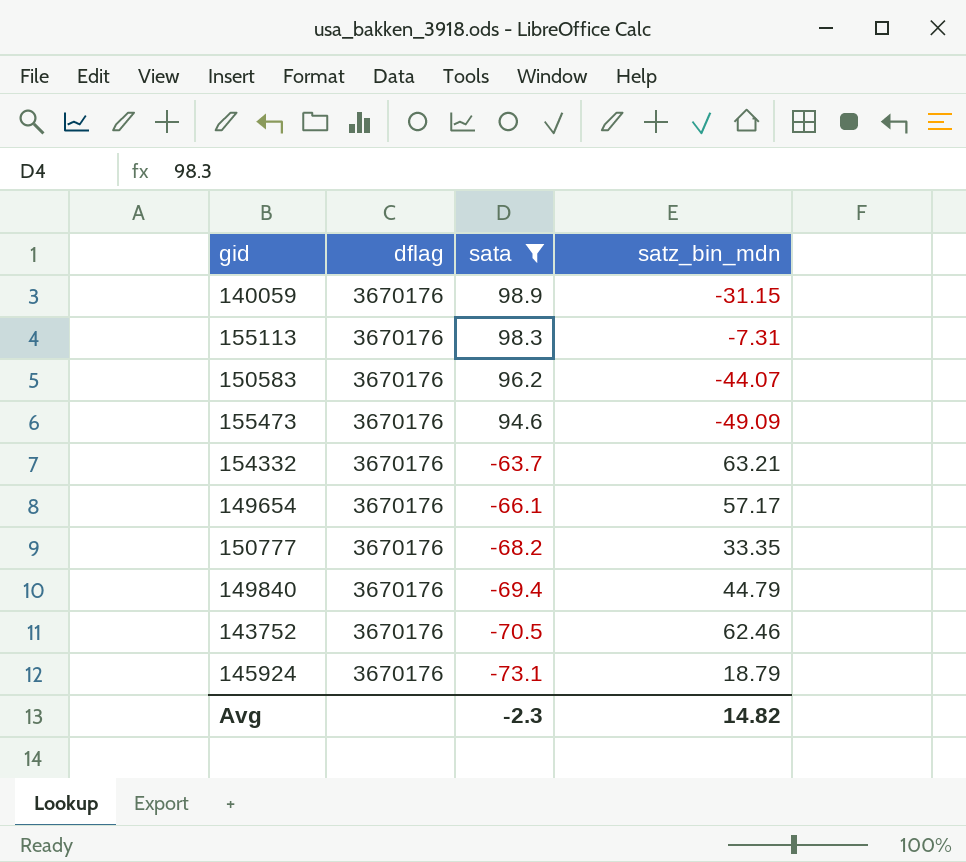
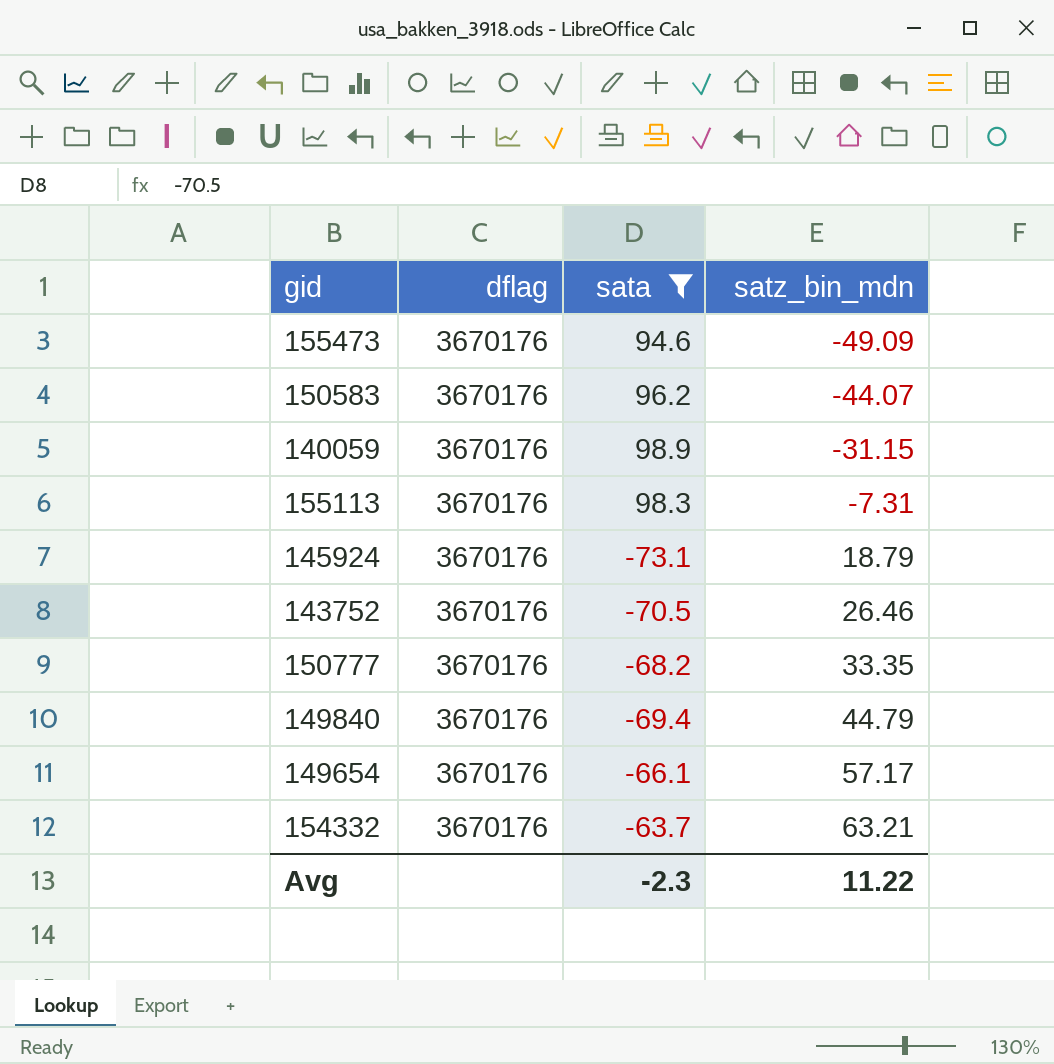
row order: sata descending -> satz_bin_mdn ascending
143752 | satz_bin_mdn: 62.46 -> 26.46
Avg | satz_bin_mdn: 14.82 -> 11.22

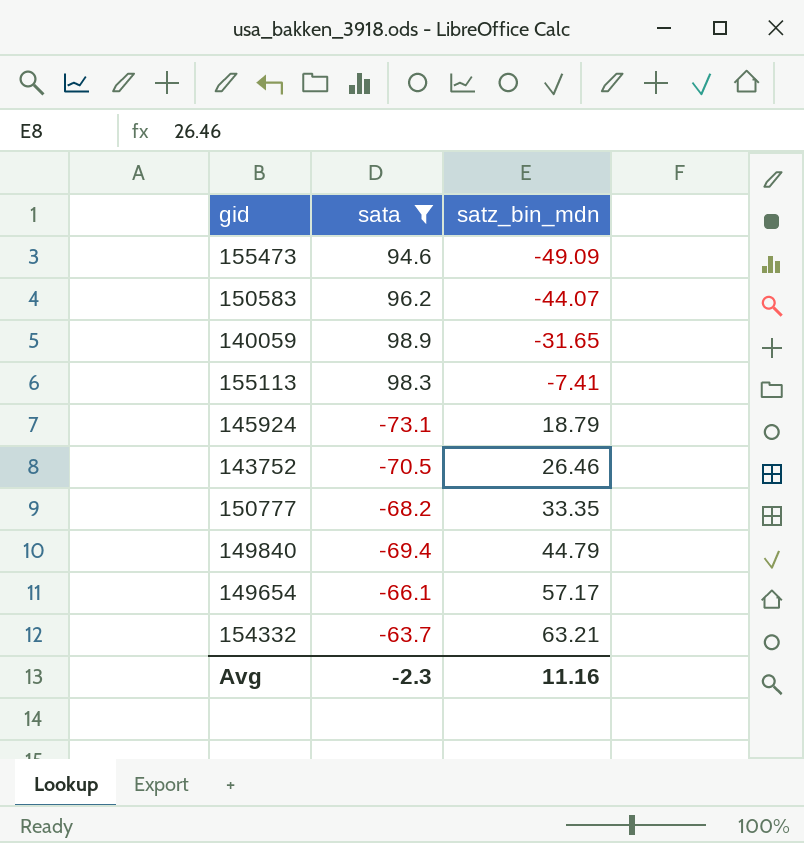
column dflag | position: 2 -> none
140059 | satz_bin_mdn: -31.15 -> -31.65
155113 | satz_bin_mdn: -7.31 -> -7.41
Avg | satz_bin_mdn: 11.22 -> 11.16

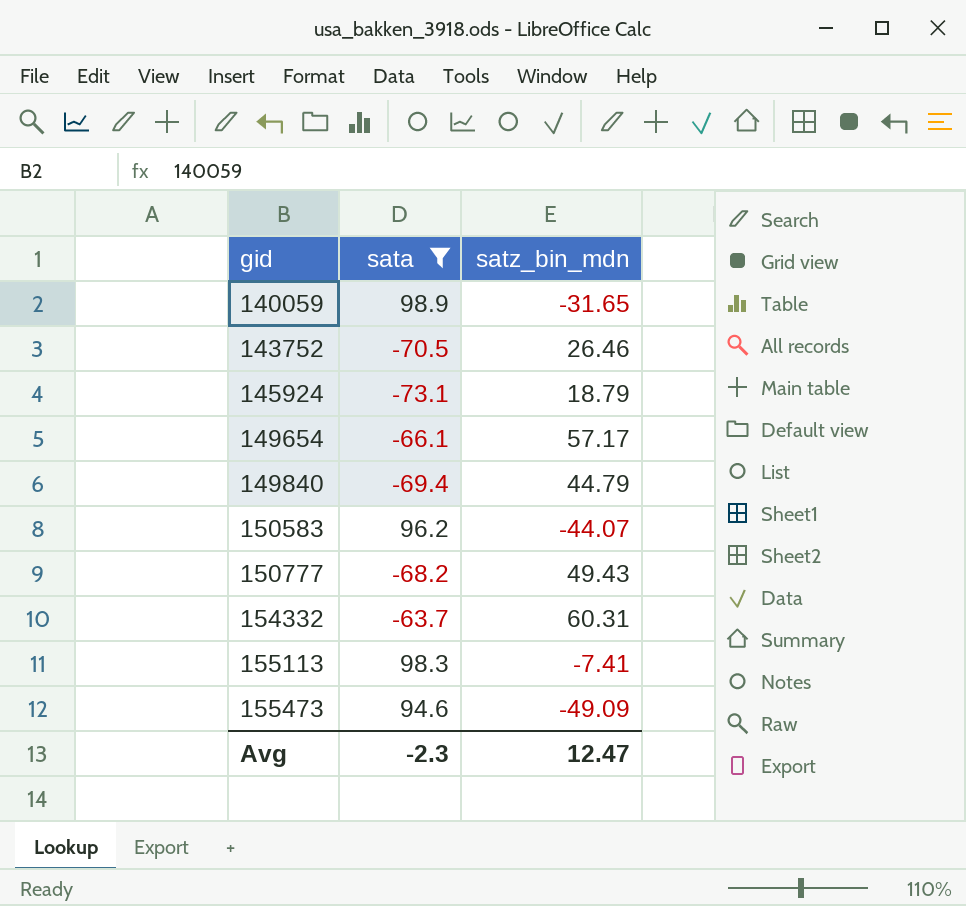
row order: satz_bin_mdn ascending -> gid ascending
150777 | satz_bin_mdn: 33.35 -> 49.43
154332 | satz_bin_mdn: 63.21 -> 60.31
Avg | satz_bin_mdn: 11.16 -> 12.47

